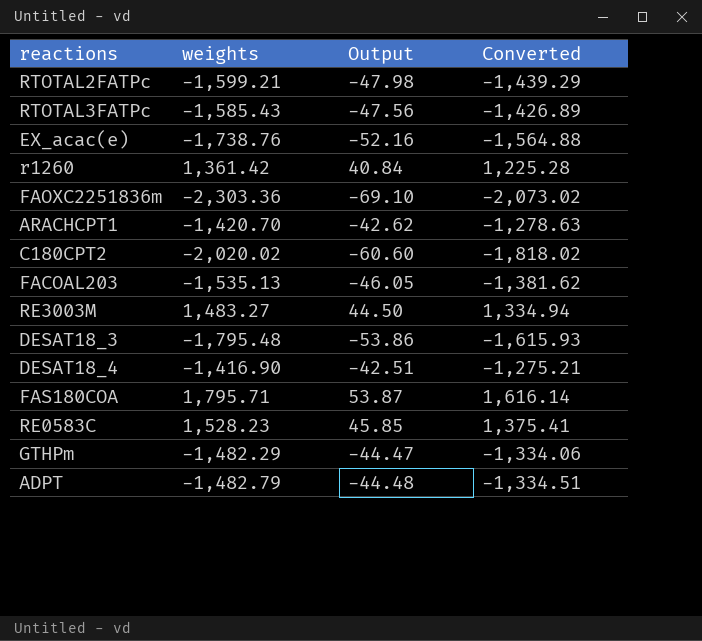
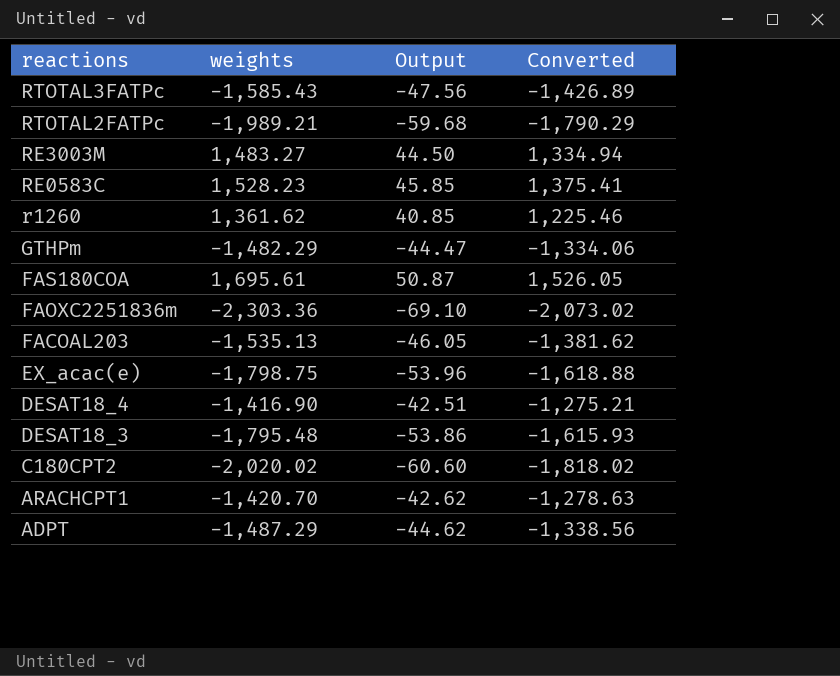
row order: none -> reactions descending
RTOTAL2FATPc | weights: -1,599.21 -> -1,989.21
RTOTAL2FATPc | Output: -47.98 -> -59.68
RTOTAL2FATPc | Converted: -1,439.29 -> -1,790.29
r1260 | weights: 1,361.42 -> 1,361.62
r1260 | Output: 40.84 -> 40.85
r1260 | Converted: 1,225.28 -> 1,225.46
FAS180COA | weights: 1,795.71 -> 1,695.61
FAS180COA | Output: 53.87 -> 50.87
FAS180COA | Converted: 1,616.14 -> 1,526.05
EX_acac(e) | weights: -1,738.76 -> -1,798.75
EX_acac(e) | Output: -52.16 -> -53.96
EX_acac(e) | Converted: -1,564.88 -> -1,618.88
ADPT | weights: -1,482.79 -> -1,487.29
ADPT | Output: -44.48 -> -44.62
ADPT | Converted: -1,334.51 -> -1,338.56

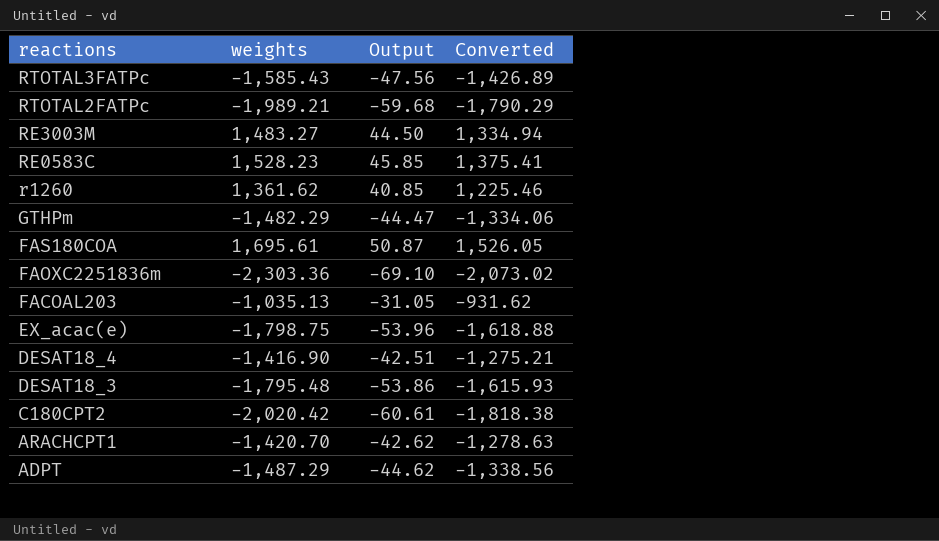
FACOAL203 | weights: -1,535.13 -> -1,035.13
FACOAL203 | Output: -46.05 -> -31.05
FACOAL203 | Converted: -1,381.62 -> -931.62
C180CPT2 | weights: -2,020.02 -> -2,020.42
C180CPT2 | Output: -60.60 -> -60.61
C180CPT2 | Converted: -1,818.02 -> -1,818.38

